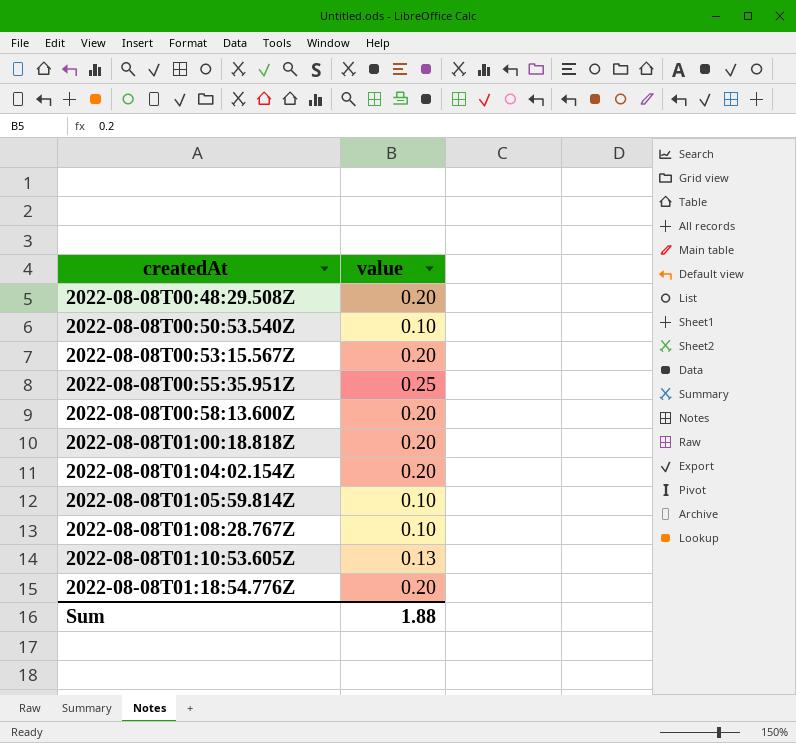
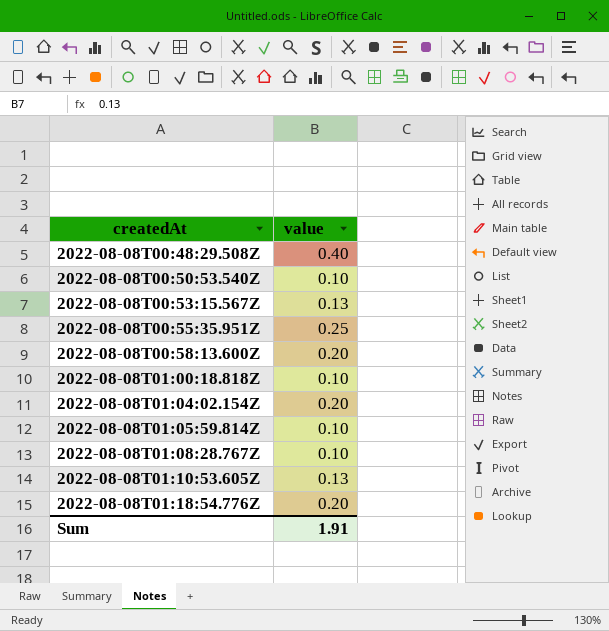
2022-08-08T00:48:29.508Z | value: 0.20 -> 0.40
2022-08-08T00:53:15.567Z | value: 0.20 -> 0.13
2022-08-08T01:00:18.818Z | value: 0.20 -> 0.10
Sum | value: 1.88 -> 1.91

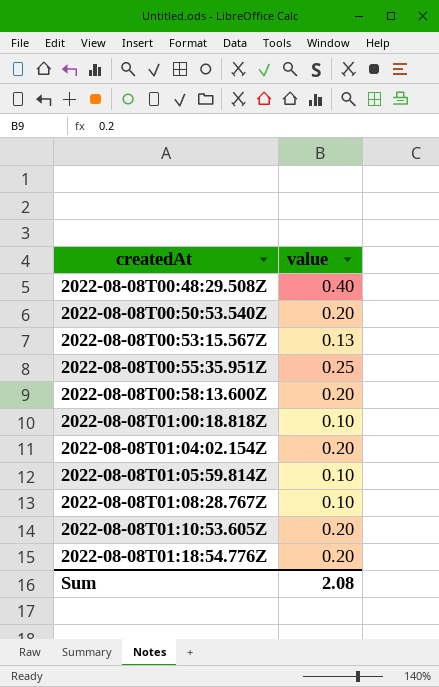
2022-08-08T00:50:53.540Z | value: 0.10 -> 0.20
2022-08-08T01:10:53.605Z | value: 0.13 -> 0.20
Sum | value: 1.91 -> 2.08

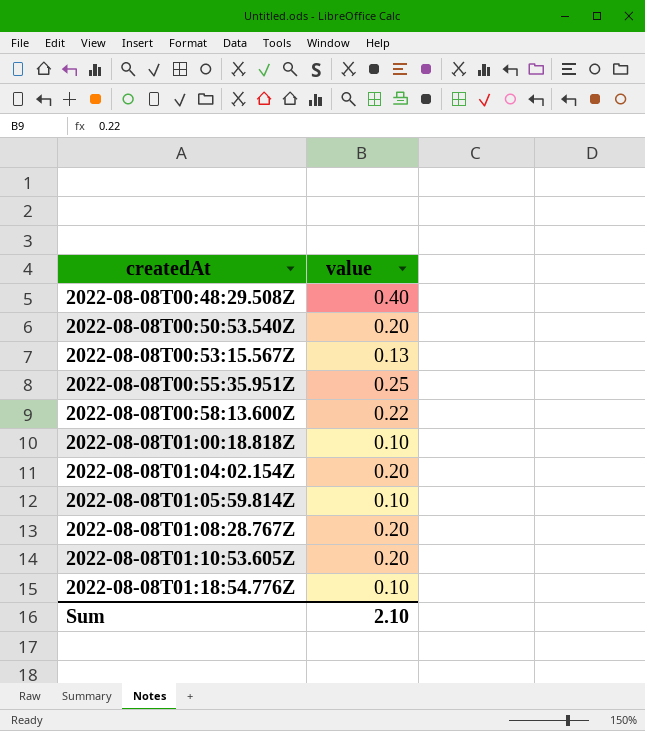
2022-08-08T00:58:13.600Z | value: 0.20 -> 0.22
2022-08-08T01:08:28.767Z | value: 0.10 -> 0.20
2022-08-08T01:18:54.776Z | value: 0.20 -> 0.10
Sum | value: 2.08 -> 2.10

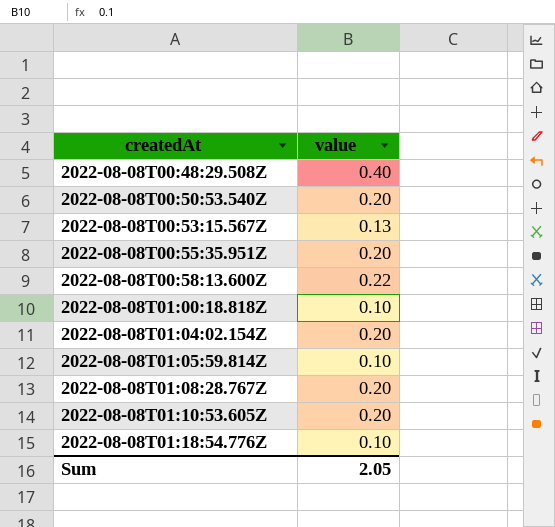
2022-08-08T00:55:35.951Z | value: 0.25 -> 0.20
Sum | value: 2.10 -> 2.05

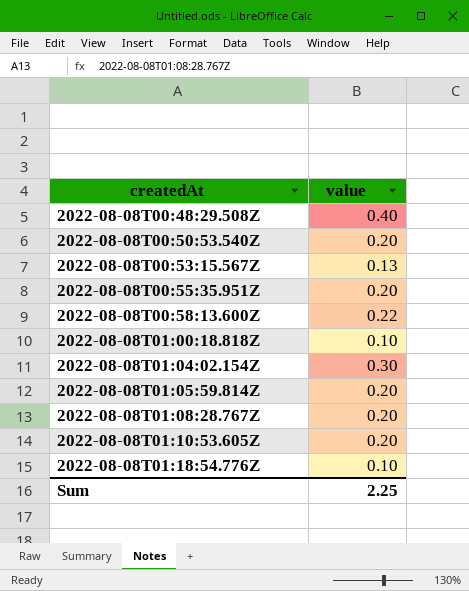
2022-08-08T01:04:02.154Z | value: 0.20 -> 0.30
2022-08-08T01:05:59.814Z | value: 0.10 -> 0.20
Sum | value: 2.05 -> 2.25

